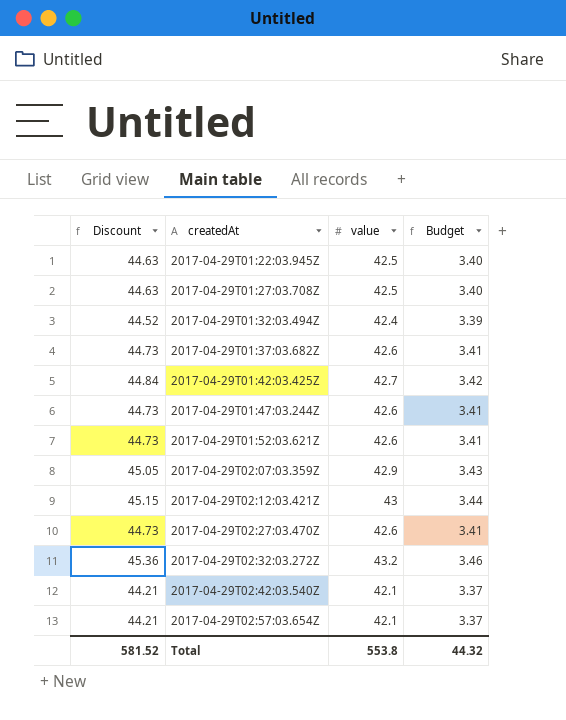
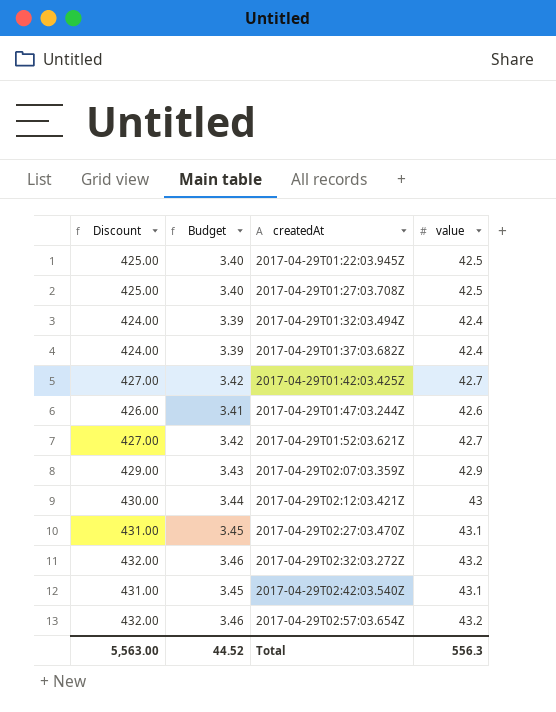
column Discount | formula: [value] * 1.05 -> [value] * 10
column Budget | position: 4 -> 2
2017-04-29T01:37:03.682Z | Budget: 3.41 -> 3.39
2017-04-29T01:37:03.682Z | value: 42.6 -> 42.4
2017-04-29T01:52:03.621Z | Budget: 3.41 -> 3.42
2017-04-29T01:52:03.621Z | value: 42.6 -> 42.7
2017-04-29T02:27:03.470Z | Budget: 3.41 -> 3.45
2017-04-29T02:27:03.470Z | value: 42.6 -> 43.1
2017-04-29T02:42:03.540Z | Budget: 3.37 -> 3.45
2017-04-29T02:42:03.540Z | value: 42.1 -> 43.1
2017-04-29T02:57:03.654Z | Budget: 3.37 -> 3.46
2017-04-29T02:57:03.654Z | value: 42.1 -> 43.2
Total | Discount: 581.52 -> 5,563.00
Total | Budget: 44.32 -> 44.52
Total | value: 553.8 -> 556.3

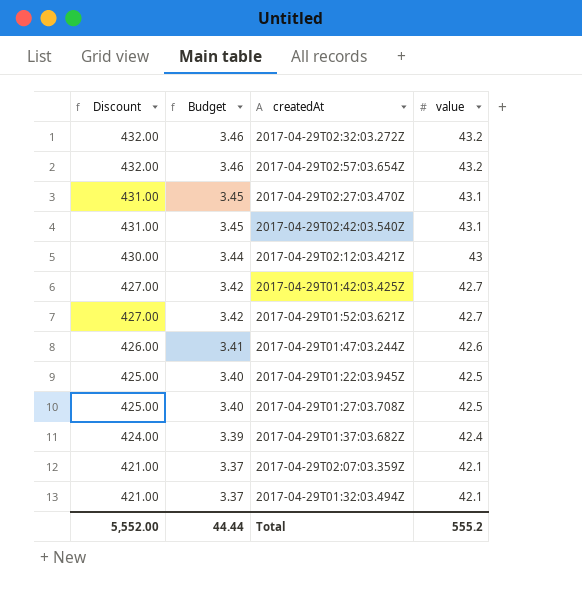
row order: createdAt ascending -> Discount descending
2017-04-29T02:07:03.359Z | Discount: 429.00 -> 421.00
2017-04-29T02:07:03.359Z | Budget: 3.43 -> 3.37
2017-04-29T02:07:03.359Z | value: 42.9 -> 42.1
2017-04-29T01:32:03.494Z | Discount: 424.00 -> 421.00
2017-04-29T01:32:03.494Z | Budget: 3.39 -> 3.37
2017-04-29T01:32:03.494Z | value: 42.4 -> 42.1
Total | Discount: 5,563.00 -> 5,552.00
Total | Budget: 44.52 -> 44.44
Total | value: 556.3 -> 555.2

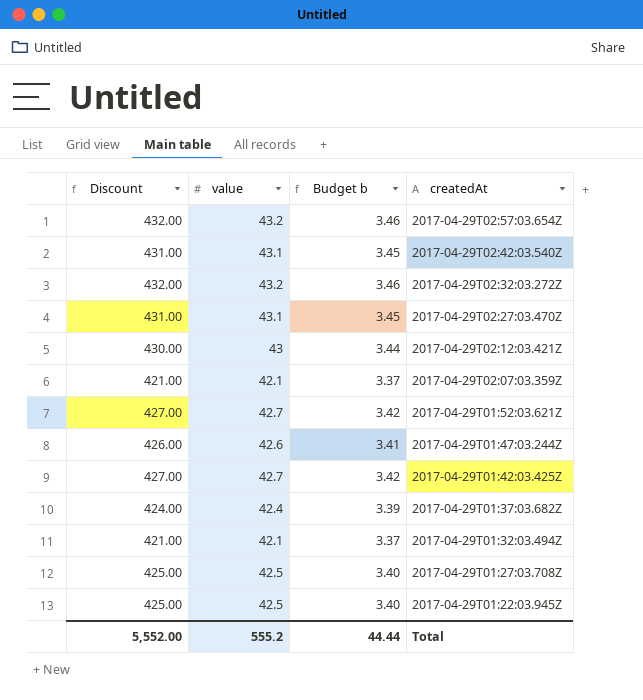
row order: Discount descending -> createdAt descending
column value | position: 4 -> 2
column name: Budget -> Budget b

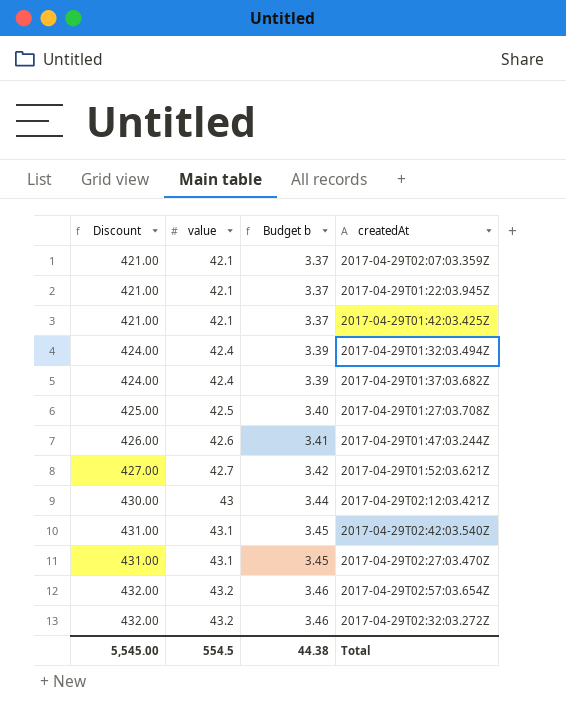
row order: createdAt descending -> Discount ascending
2017-04-29T01:22:03.945Z | Discount: 425.00 -> 421.00
2017-04-29T01:22:03.945Z | value: 42.5 -> 42.1
2017-04-29T01:22:03.945Z | Budget b: 3.40 -> 3.37
2017-04-29T01:42:03.425Z | Discount: 427.00 -> 421.00
2017-04-29T01:42:03.425Z | value: 42.7 -> 42.1
2017-04-29T01:42:03.425Z | Budget b: 3.42 -> 3.37
2017-04-29T01:32:03.494Z | Discount: 421.00 -> 424.00
2017-04-29T01:32:03.494Z | value: 42.1 -> 42.4
2017-04-29T01:32:03.494Z | Budget b: 3.37 -> 3.39
Total | Discount: 5,552.00 -> 5,545.00
Total | value: 555.2 -> 554.5
Total | Budget b: 44.44 -> 44.38

